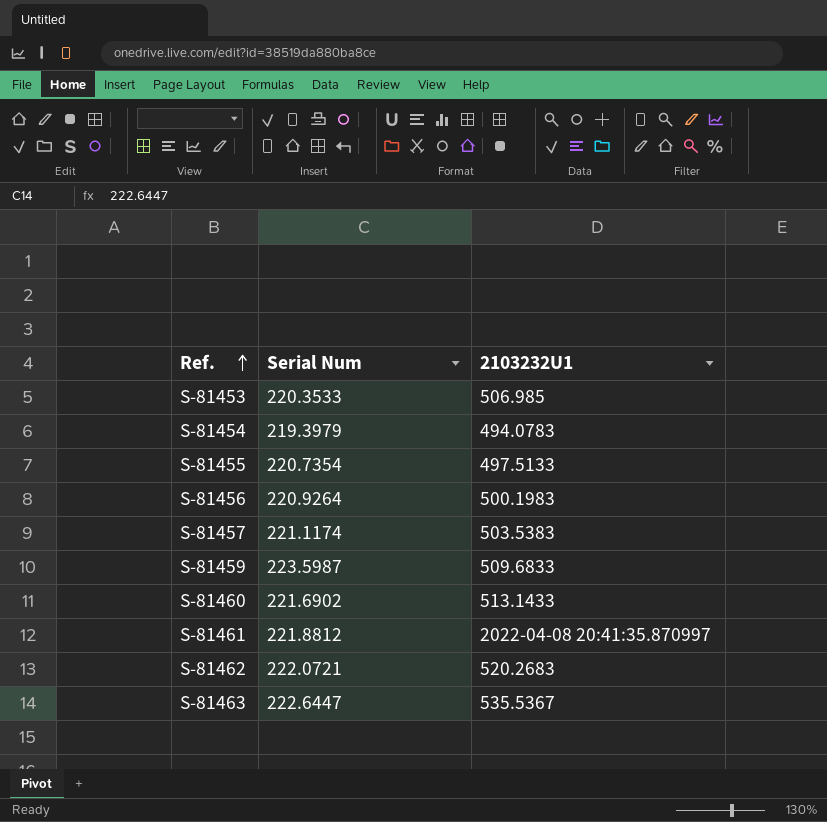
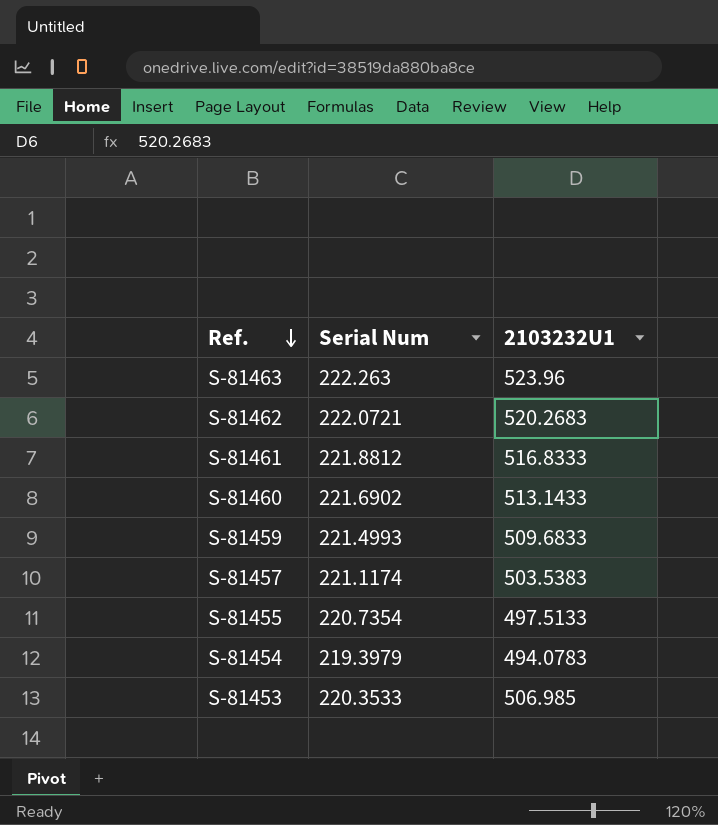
row order: Ref. ascending -> Ref. descending
row S-81456: 220.9264 | 500.1983 -> none
S-81463 | Serial Num: 222.6447 -> 222.263
S-81463 | 2103232U1: 535.5367 -> 523.96
S-81461 | 2103232U1: 2022-04-08 20:41:35.870997 -> 516.8333
S-81459 | Serial Num: 223.5987 -> 221.4993

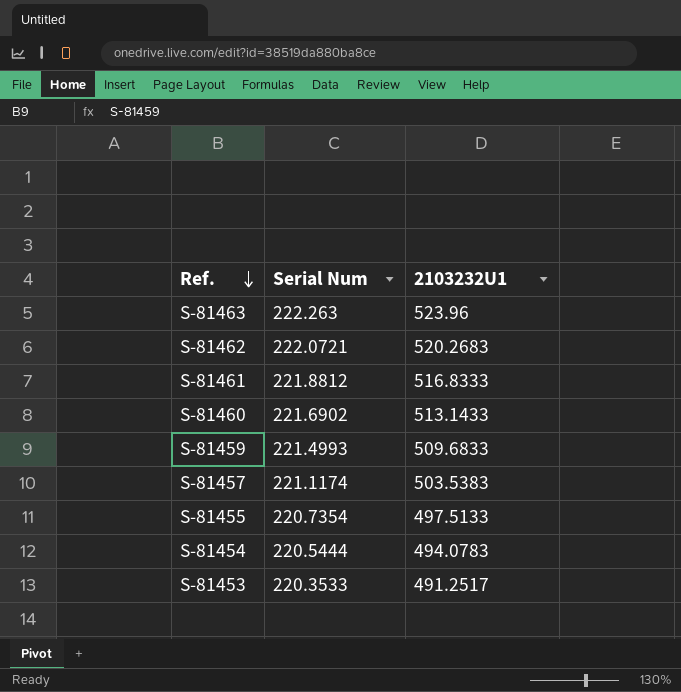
S-81454 | Serial Num: 219.3979 -> 220.5444
S-81453 | 2103232U1: 506.985 -> 491.2517

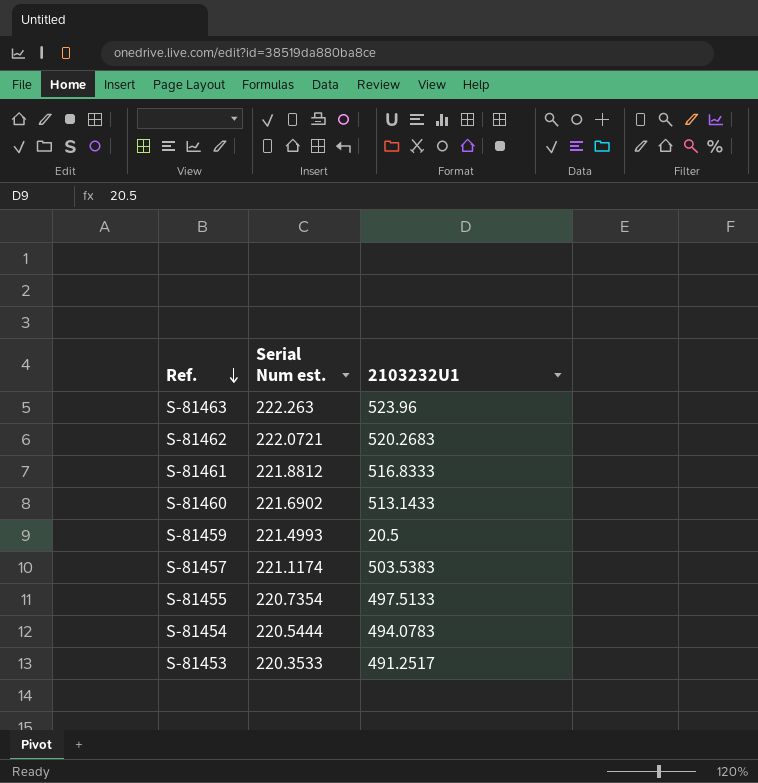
column name: Serial Num -> Serial Num est.
S-81459 | 2103232U1: 509.6833 -> 20.5

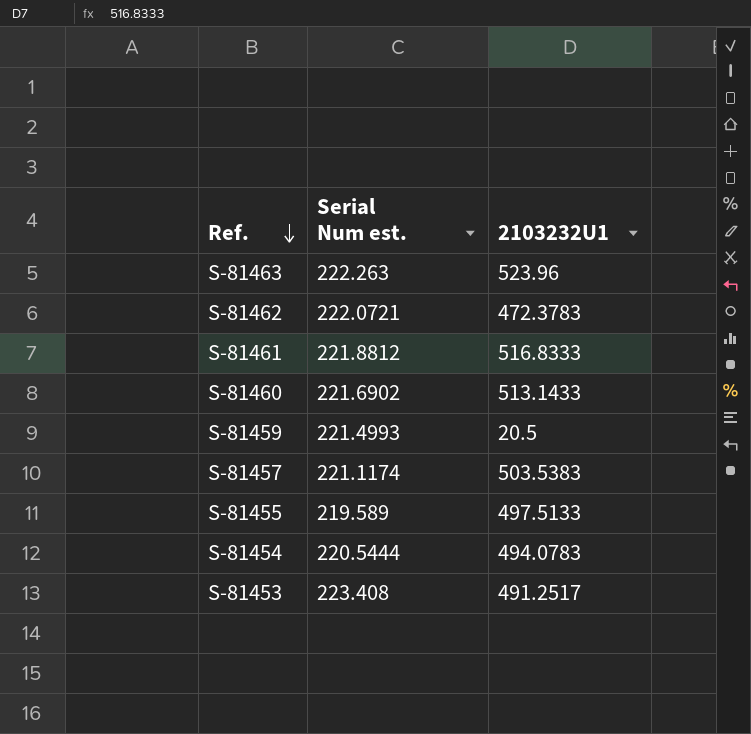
S-81462 | 2103232U1: 520.2683 -> 472.3783
S-81455 | Serial Num est.: 220.7354 -> 219.589
S-81453 | Serial Num est.: 220.3533 -> 223.408

